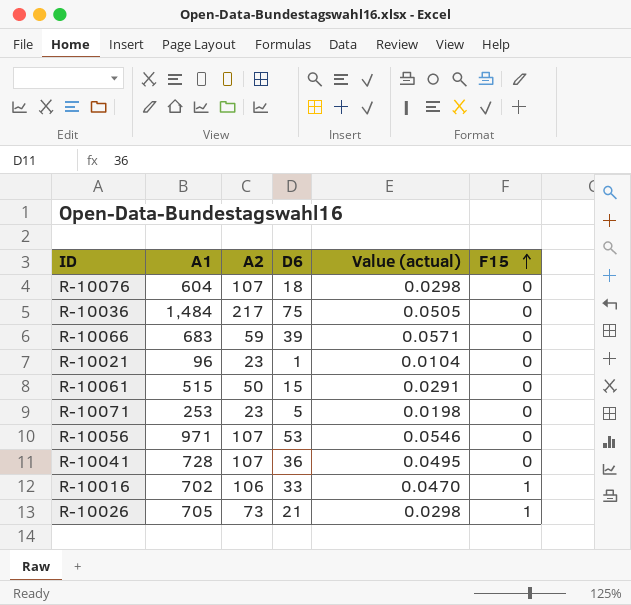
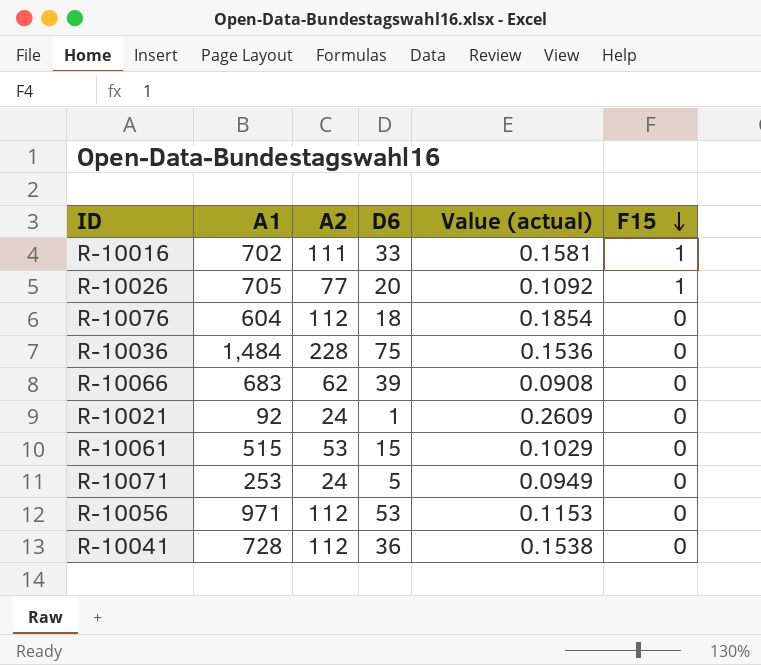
row order: F15 ascending -> F15 descending
column Value (actual) | formula: [D6] / [A1] -> [A2] / [A1]
R-10016 | A2: 106 -> 111
R-10026 | A2: 73 -> 77
R-10026 | D6: 21 -> 20
R-10076 | A2: 107 -> 112
R-10036 | A2: 217 -> 228
R-10066 | A2: 59 -> 62
R-10021 | A1: 96 -> 92
R-10021 | A2: 23 -> 24
R-10061 | A2: 50 -> 53
R-10071 | A2: 23 -> 24
R-10056 | A2: 107 -> 112
R-10041 | A2: 107 -> 112

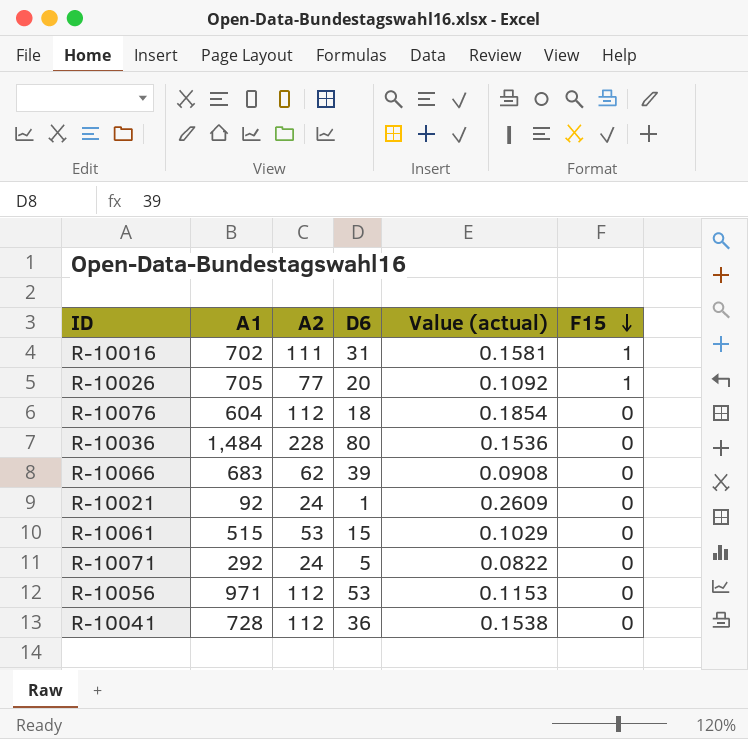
R-10016 | D6: 33 -> 31
R-10036 | D6: 75 -> 80
R-10071 | A1: 253 -> 292
R-10071 | Value (actual): 0.0949 -> 0.0822

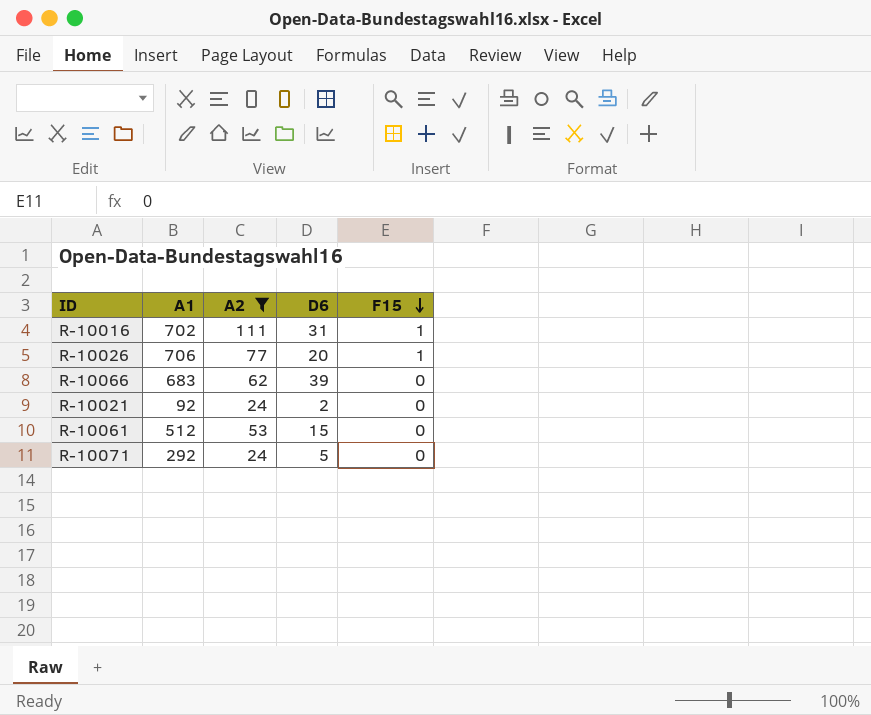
filter: none -> A2 <= 111
column Value (actual) | formula: [A2] / [A1] -> none
R-10026 | A1: 705 -> 706
R-10021 | D6: 1 -> 2
R-10061 | A1: 515 -> 512

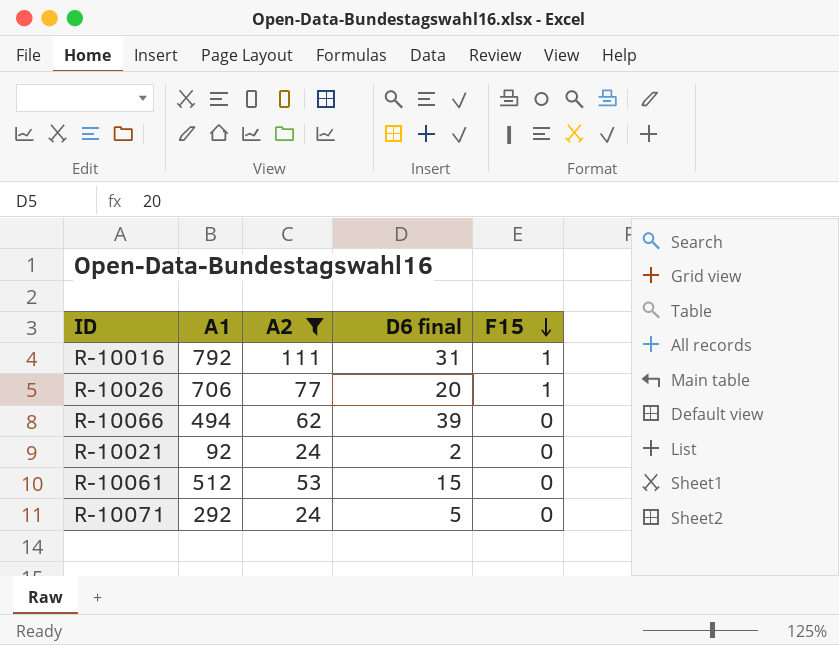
column name: D6 -> D6 final
R-10016 | A1: 702 -> 792
R-10066 | A1: 683 -> 494

